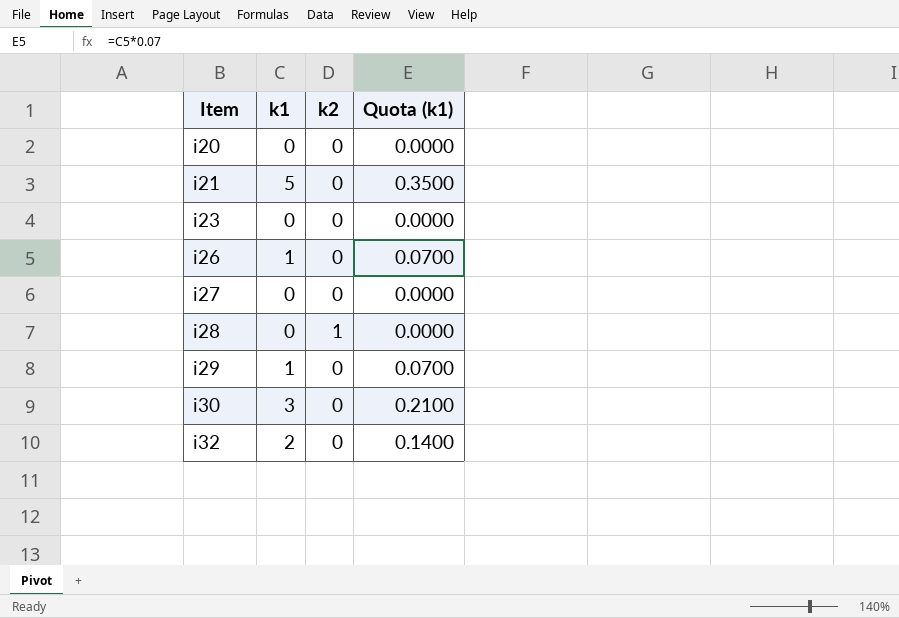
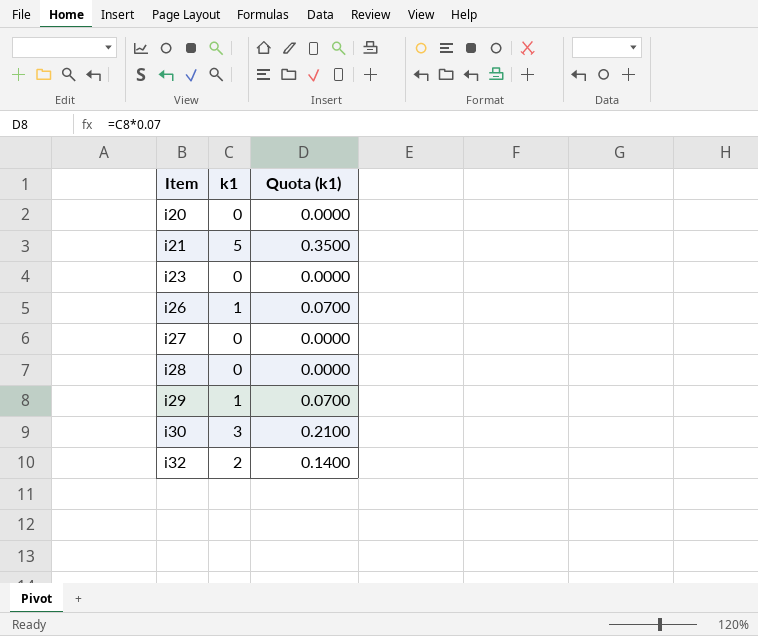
column k2 | position: 3 -> none

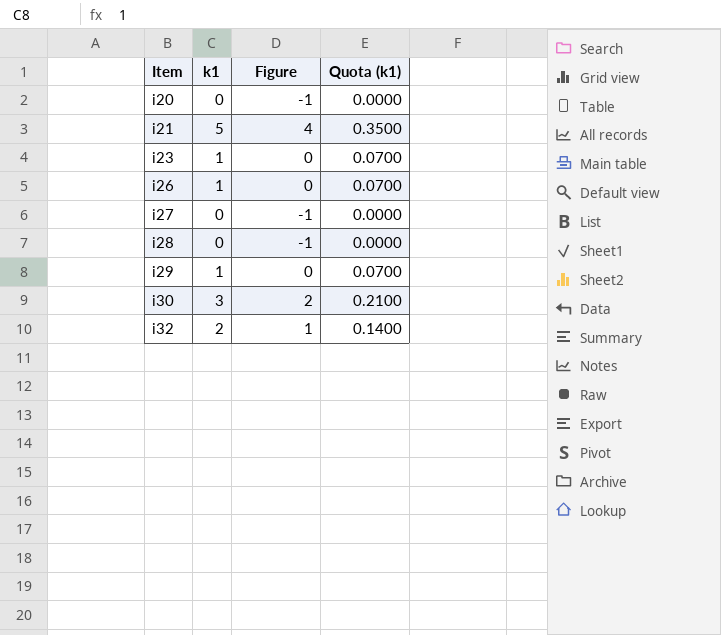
column Figure | formula: none -> [k1] - 1
i23 | k1: 0 -> 1
i23 | Quota (k1): 0.0000 -> 0.0700

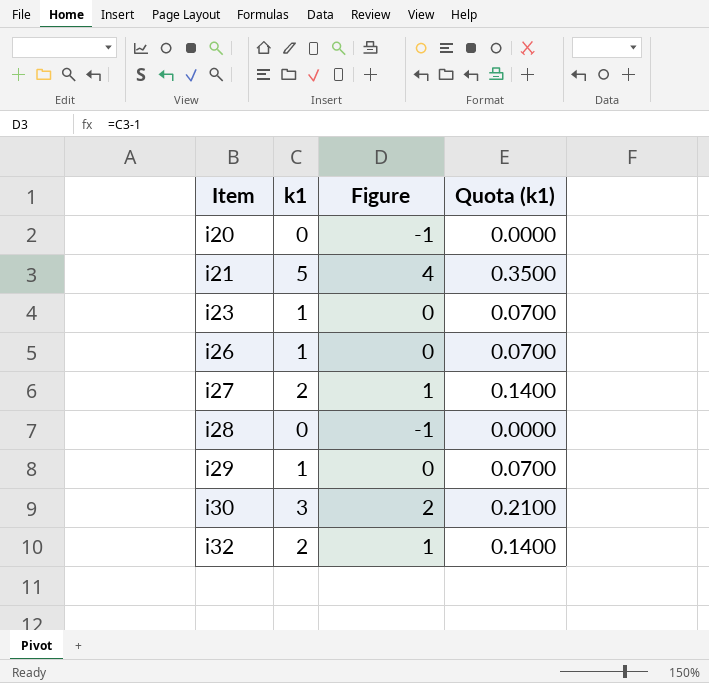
i27 | k1: 0 -> 2
i27 | Figure: -1 -> 1
i27 | Quota (k1): 0.0000 -> 0.1400

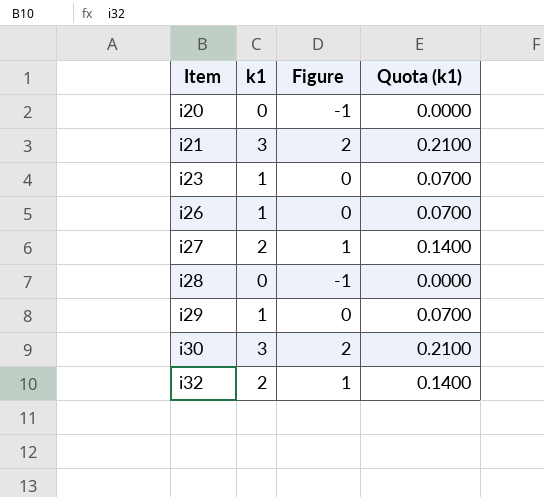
i21 | k1: 5 -> 3
i21 | Figure: 4 -> 2
i21 | Quota (k1): 0.3500 -> 0.2100

